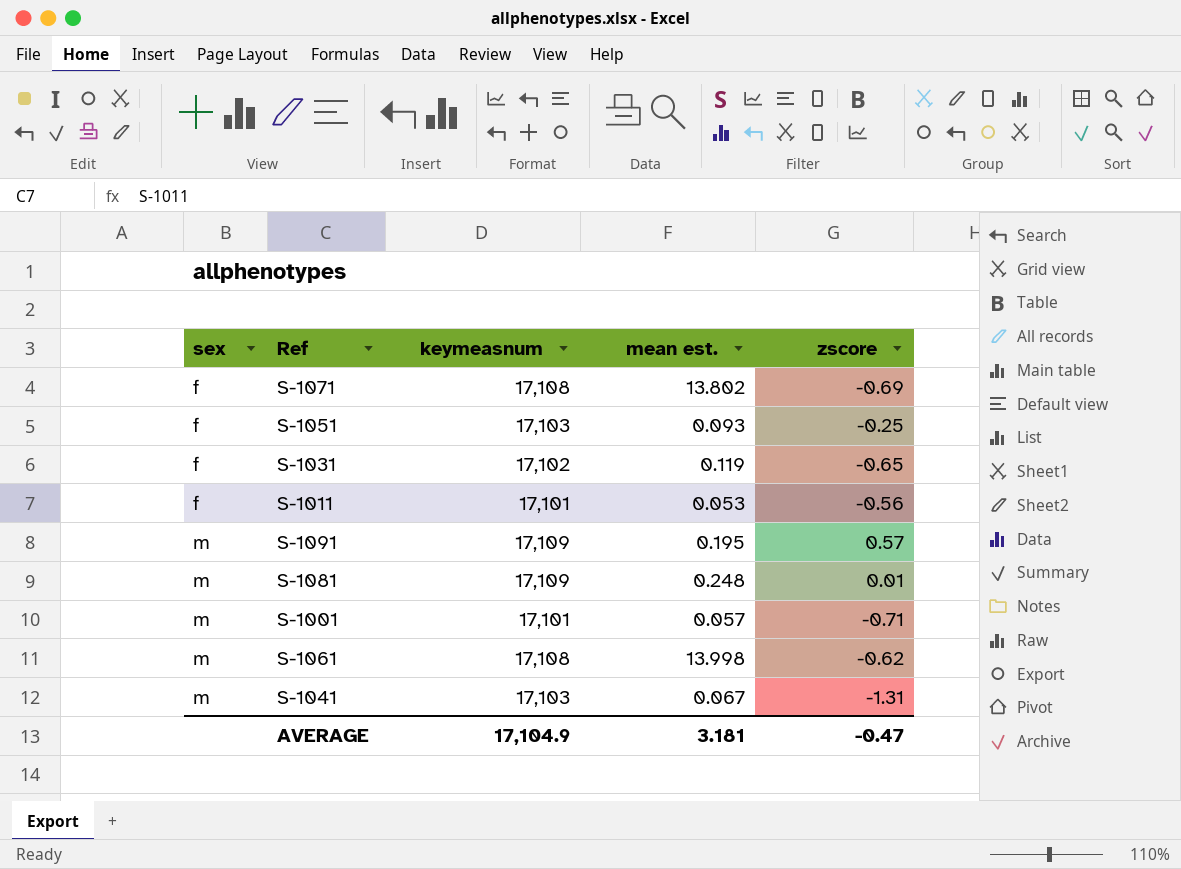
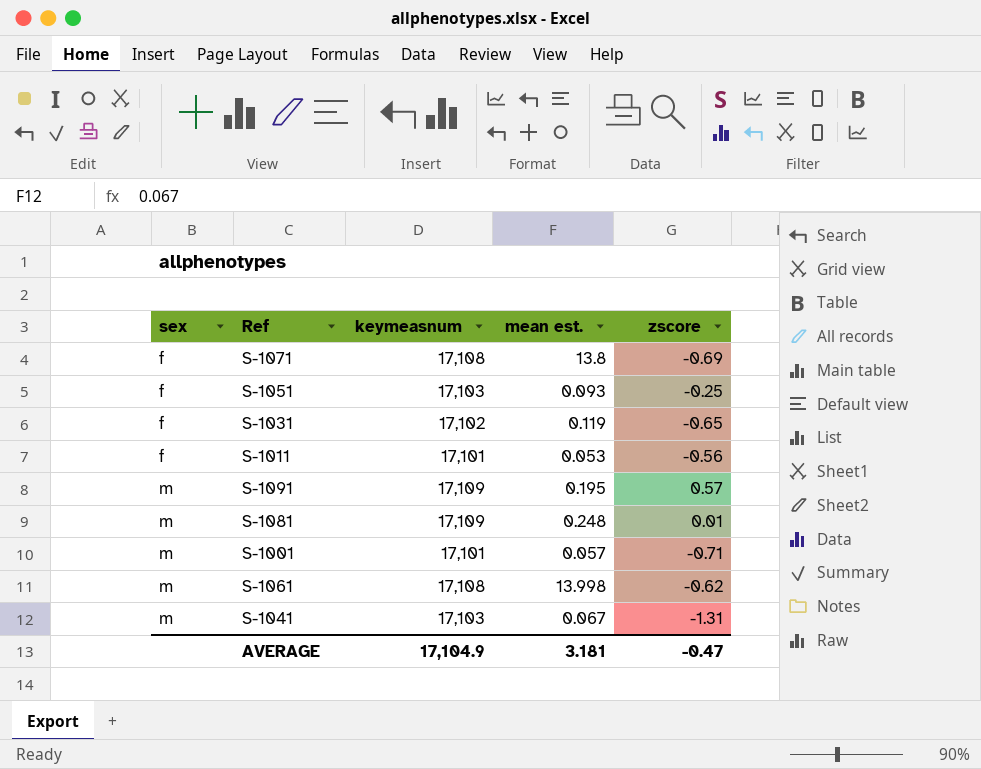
S-1071 | mean est.: 13.802 -> 13.8

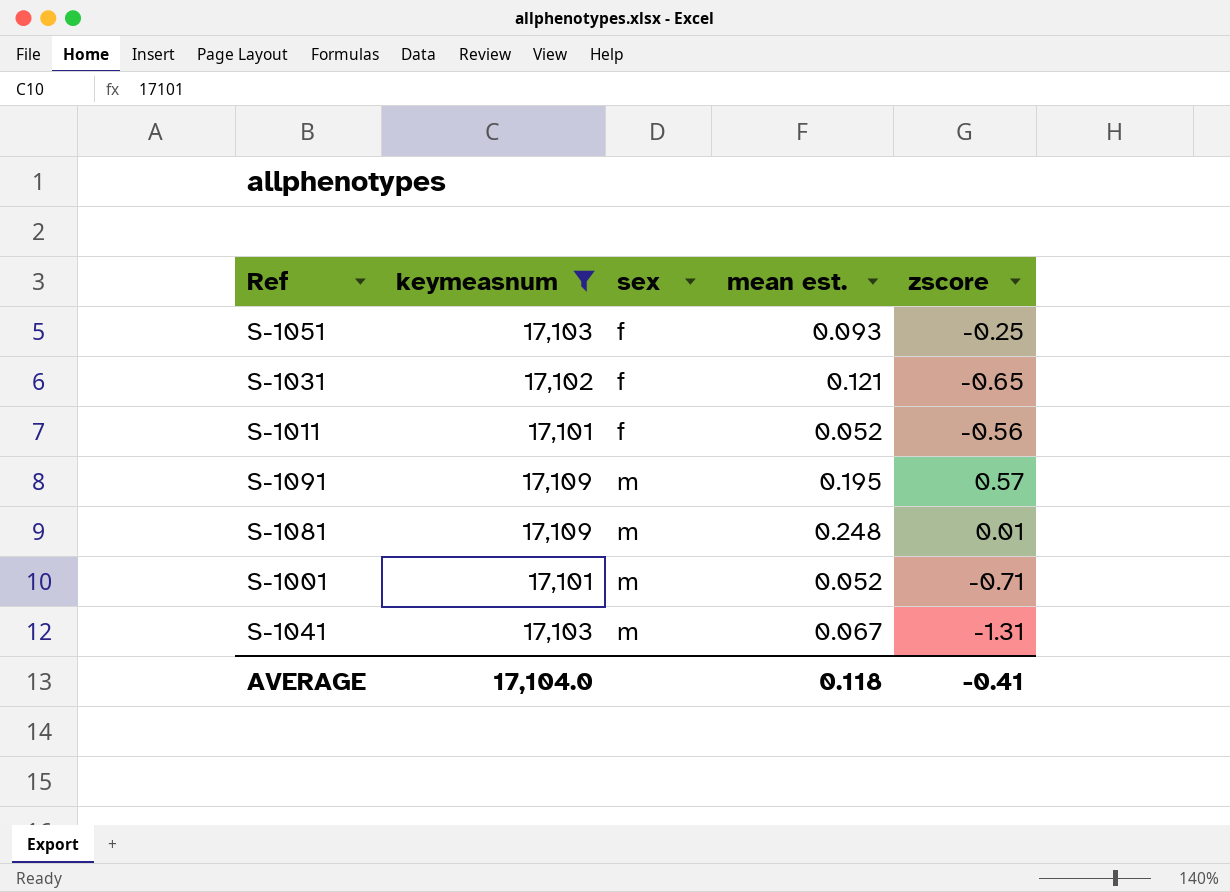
filter: none -> keymeasnum != 17,108
column sex | position: 1 -> 3
S-1031 | mean est.: 0.119 -> 0.121
S-1011 | mean est.: 0.053 -> 0.052
S-1001 | mean est.: 0.057 -> 0.052
AVERAGE | keymeasnum: 17,104.9 -> 17,104.0
AVERAGE | mean est.: 3.181 -> 0.118
AVERAGE | zscore: -0.47 -> -0.41

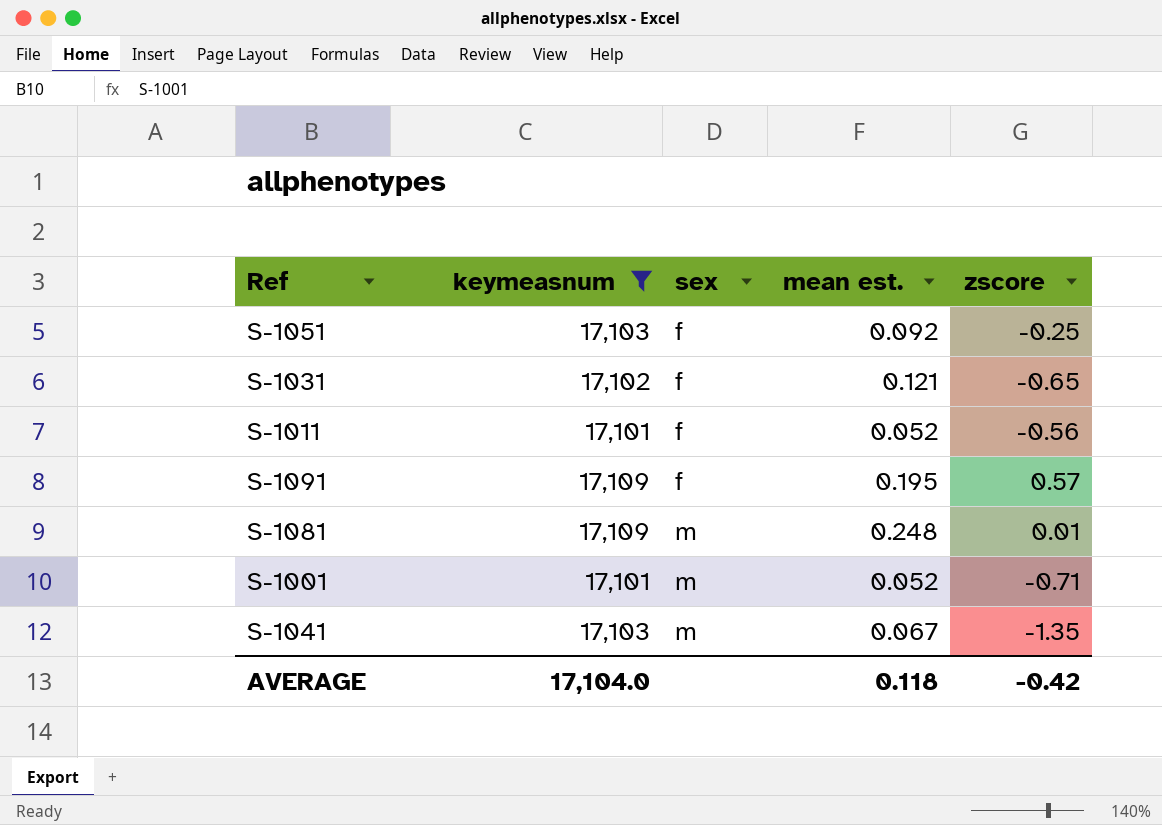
S-1051 | mean est.: 0.093 -> 0.092
S-1091 | sex: m -> f
S-1041 | zscore: -1.31 -> -1.35
AVERAGE | zscore: -0.41 -> -0.42

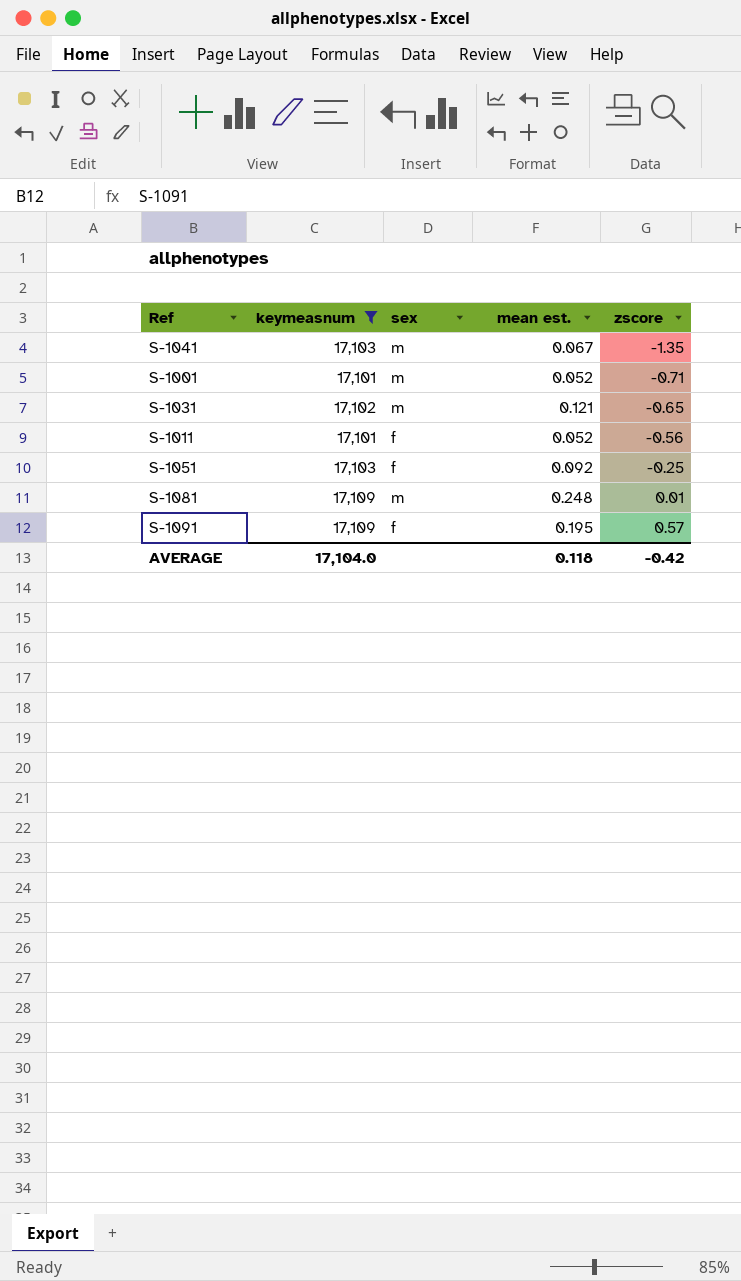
row order: sex ascending -> zscore ascending
S-1031 | sex: f -> m

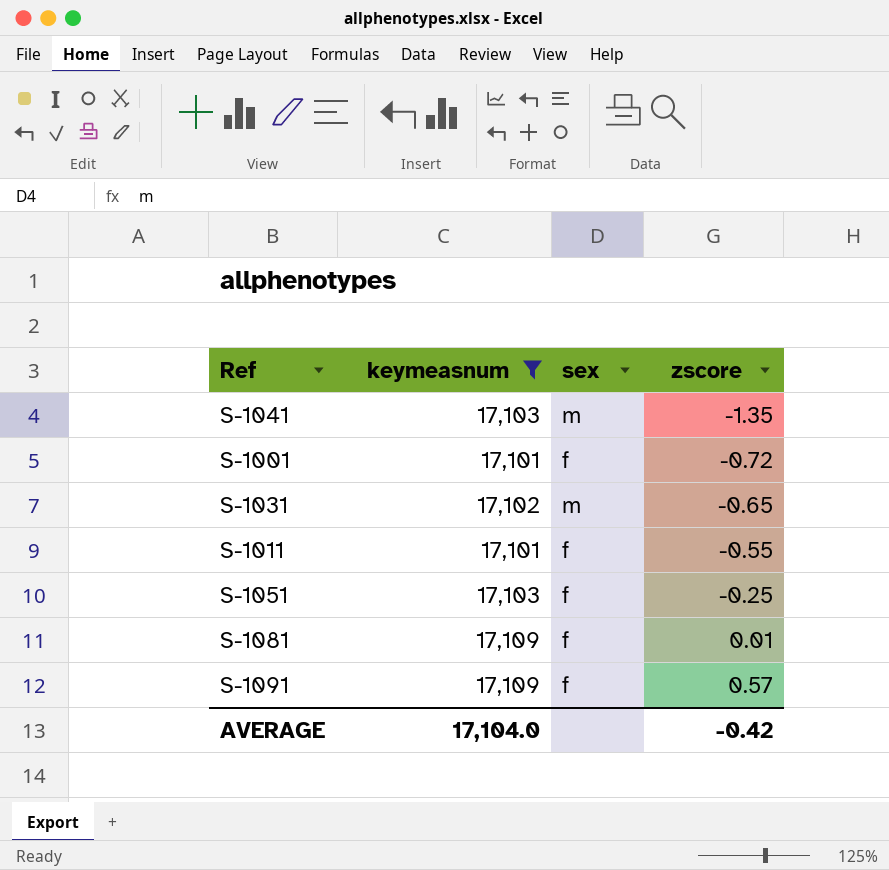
column mean est. | position: 4 -> none
S-1001 | sex: m -> f
S-1001 | zscore: -0.71 -> -0.72
S-1011 | zscore: -0.56 -> -0.55
S-1081 | sex: m -> f

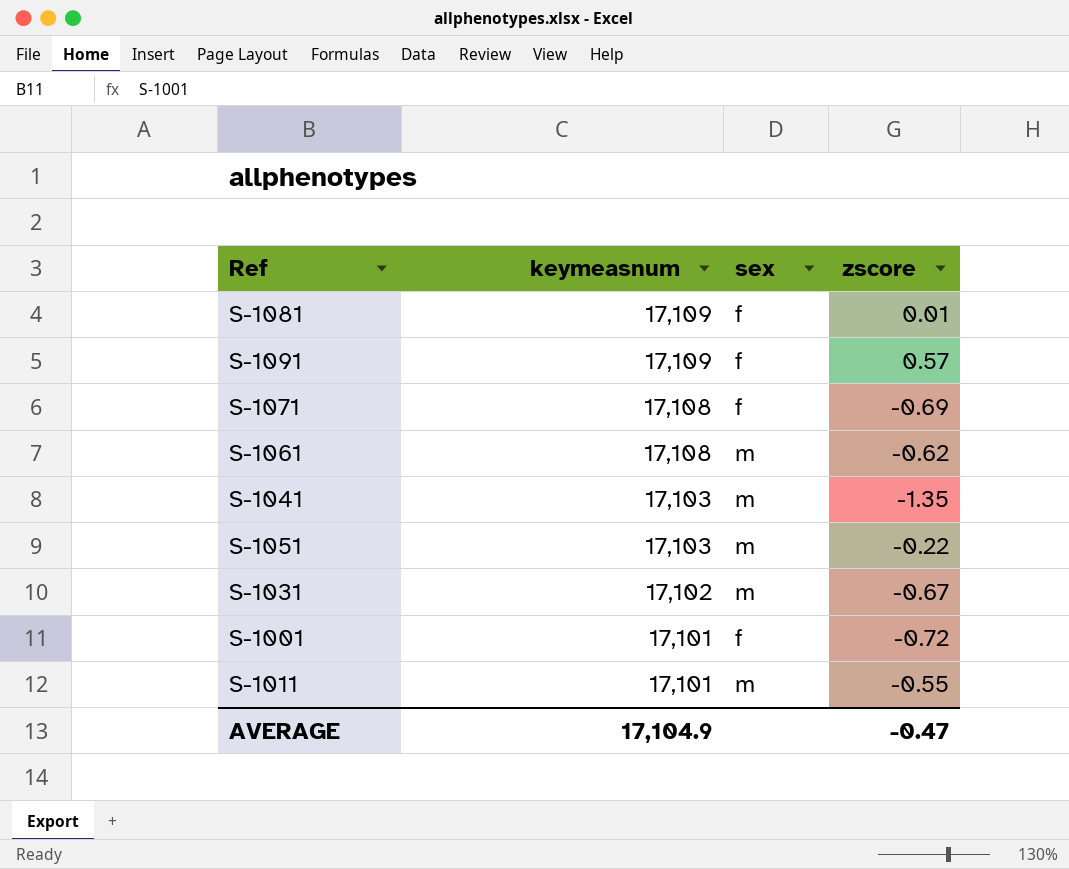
filter: keymeasnum != 17,108 -> none
row order: zscore ascending -> keymeasnum descending
S-1051 | sex: f -> m
S-1051 | zscore: -0.25 -> -0.22
S-1031 | zscore: -0.65 -> -0.67
S-1011 | sex: f -> m
AVERAGE | keymeasnum: 17,104.0 -> 17,104.9
AVERAGE | zscore: -0.42 -> -0.47

